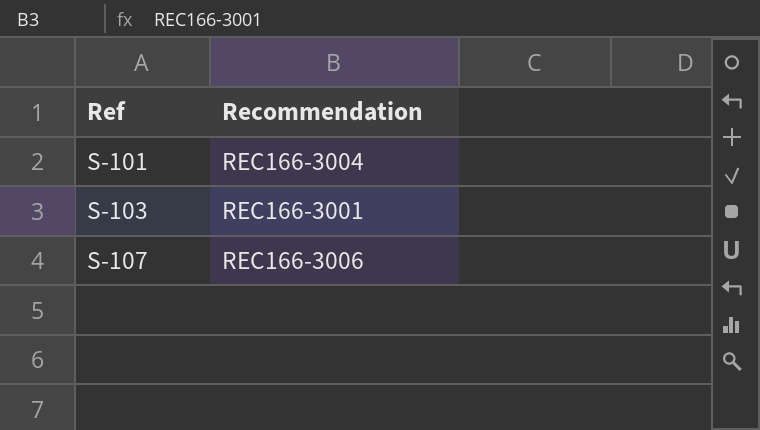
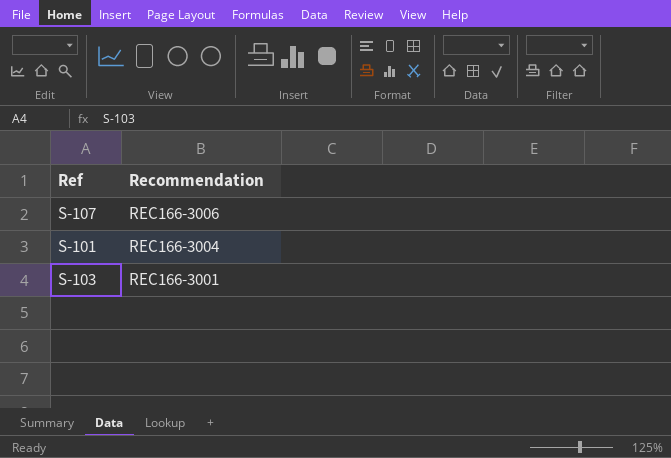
row order: Ref ascending -> Recommendation descending

